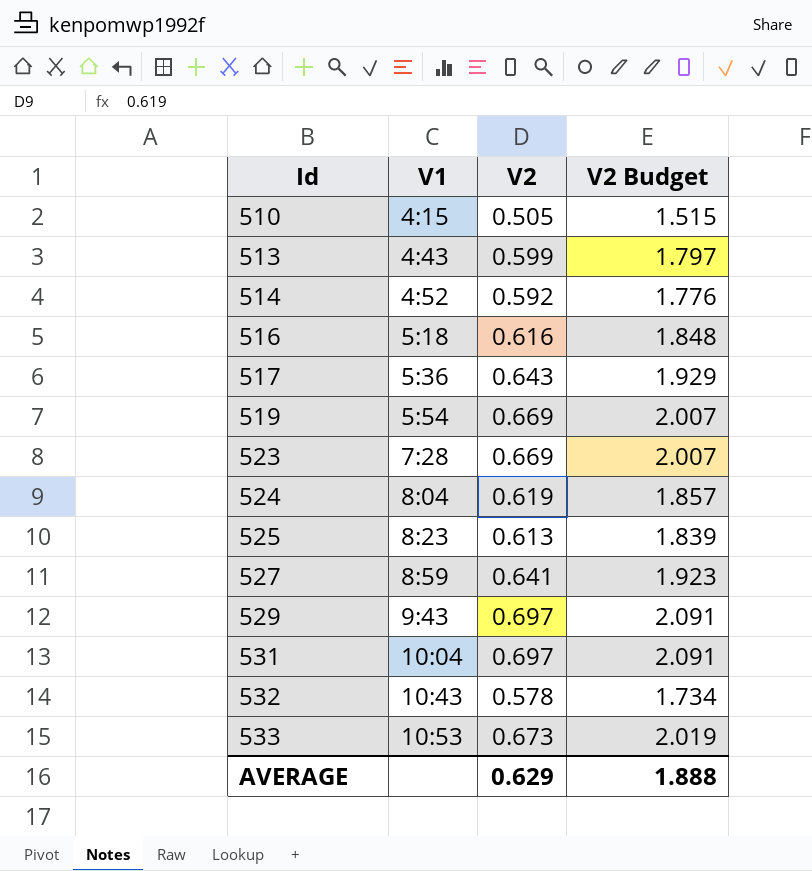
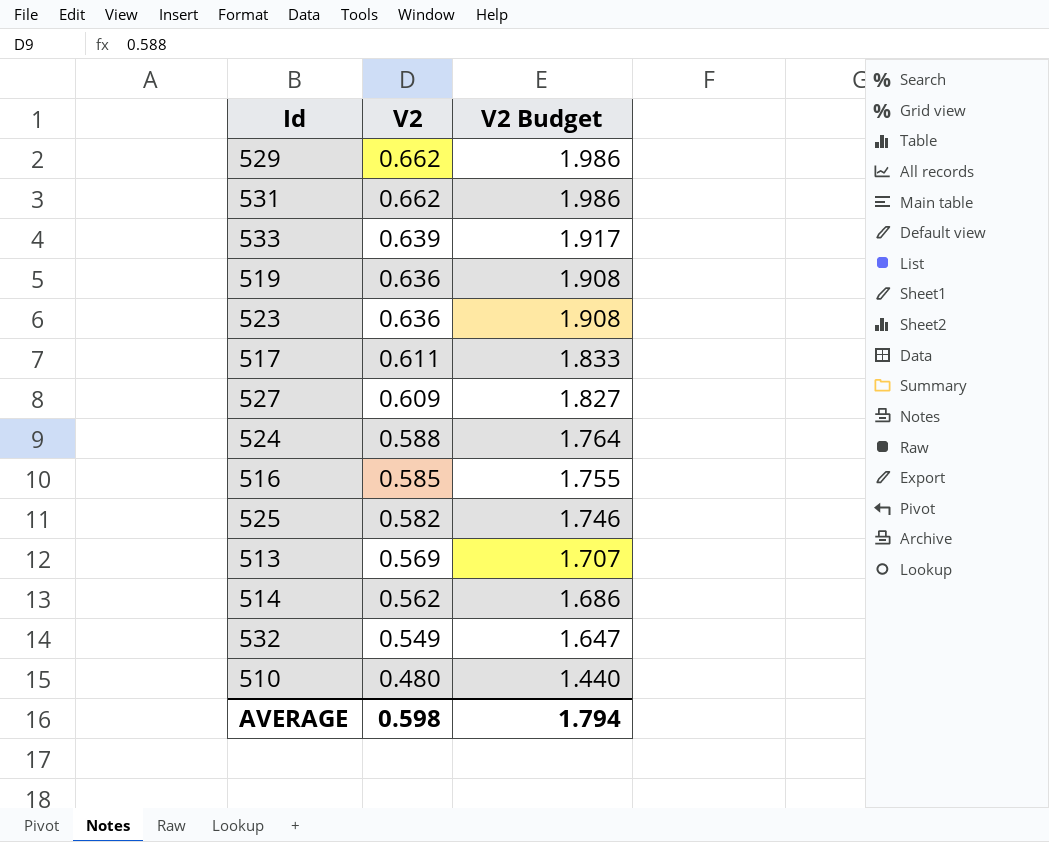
row order: Id ascending -> V2 descending
column V1 | position: 2 -> none
529 | V2: 0.697 -> 0.662
529 | V2 Budget: 2.091 -> 1.986
531 | V2: 0.697 -> 0.662
531 | V2 Budget: 2.091 -> 1.986
533 | V2: 0.673 -> 0.639
533 | V2 Budget: 2.019 -> 1.917
519 | V2: 0.669 -> 0.636
519 | V2 Budget: 2.007 -> 1.908
523 | V2: 0.669 -> 0.636
523 | V2 Budget: 2.007 -> 1.908
517 | V2: 0.643 -> 0.611
517 | V2 Budget: 1.929 -> 1.833
527 | V2: 0.641 -> 0.609
527 | V2 Budget: 1.923 -> 1.827
524 | V2: 0.619 -> 0.588
524 | V2 Budget: 1.857 -> 1.764
516 | V2: 0.616 -> 0.585
516 | V2 Budget: 1.848 -> 1.755
525 | V2: 0.613 -> 0.582
525 | V2 Budget: 1.839 -> 1.746
513 | V2: 0.599 -> 0.569
513 | V2 Budget: 1.797 -> 1.707
514 | V2: 0.592 -> 0.562
514 | V2 Budget: 1.776 -> 1.686
532 | V2: 0.578 -> 0.549
532 | V2 Budget: 1.734 -> 1.647
510 | V2: 0.505 -> 0.480
510 | V2 Budget: 1.515 -> 1.440
AVERAGE | V2: 0.629 -> 0.598
AVERAGE | V2 Budget: 1.888 -> 1.794

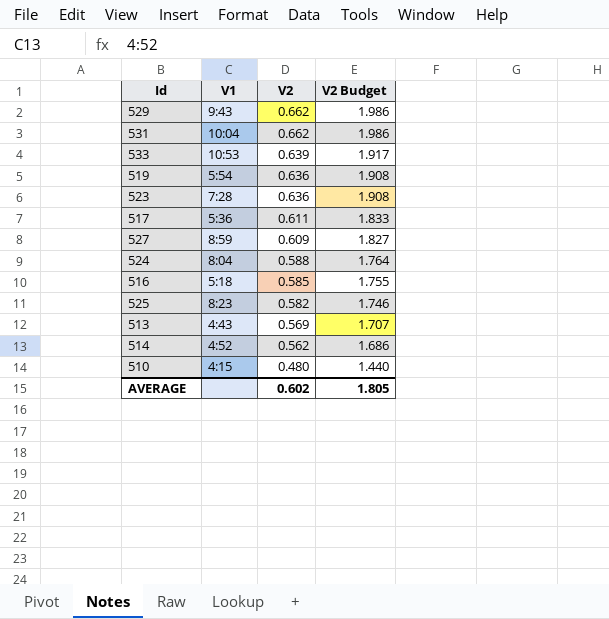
column V1 | position: none -> 2
row 532: 0.549 | 1.647 -> none
AVERAGE | V2: 0.598 -> 0.602
AVERAGE | V2 Budget: 1.794 -> 1.805

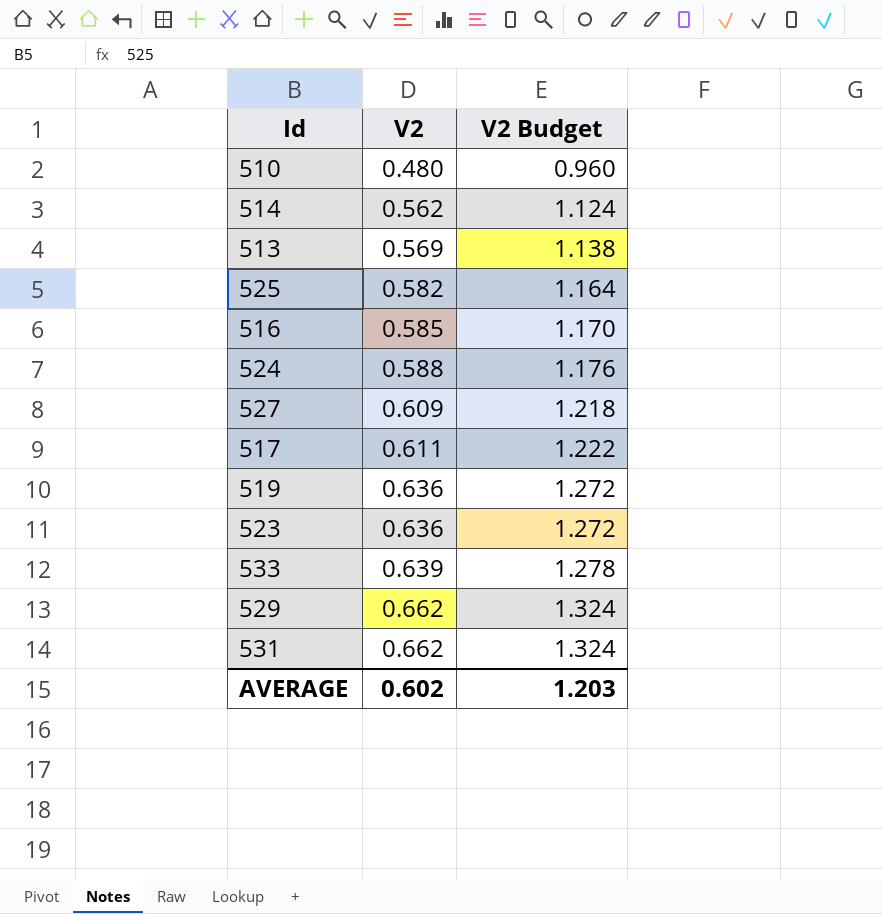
row order: V2 descending -> V2 ascending
column V1 | position: 2 -> none
column V2 Budget | formula: [V2] * 3 -> [V2] * 2
AVERAGE | V2 Budget: 1.805 -> 1.203

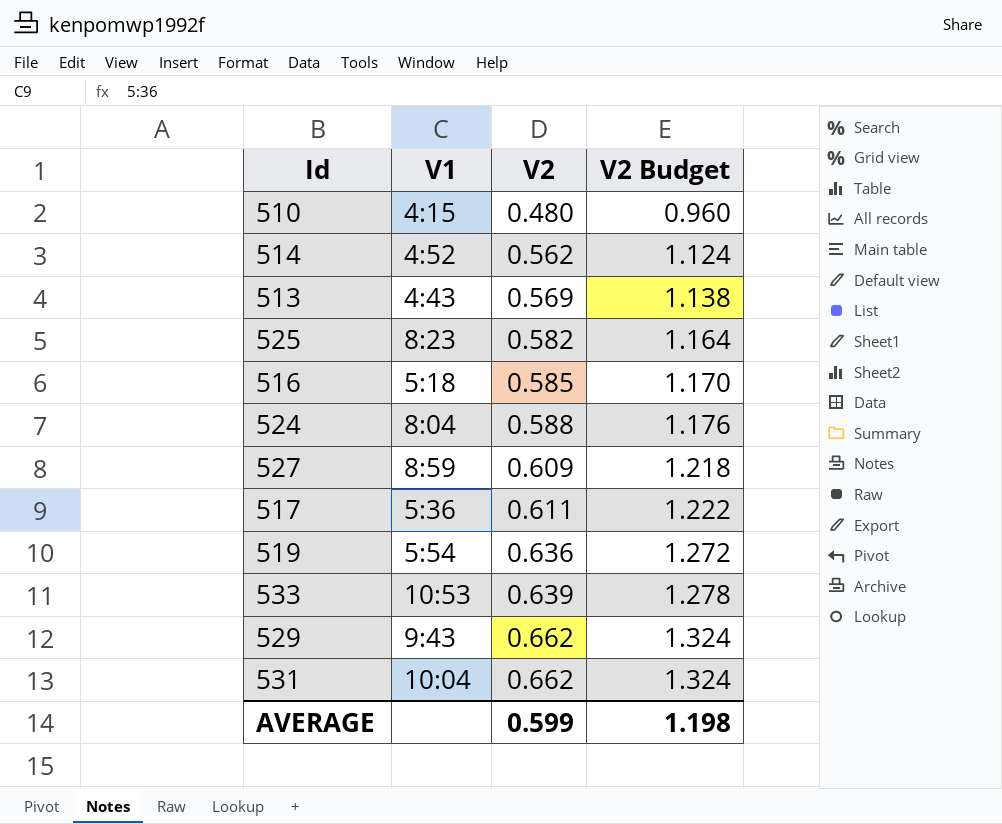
column V1 | position: none -> 2
row 523: 0.636 | 1.272 -> none
AVERAGE | V2: 0.602 -> 0.599
AVERAGE | V2 Budget: 1.203 -> 1.198

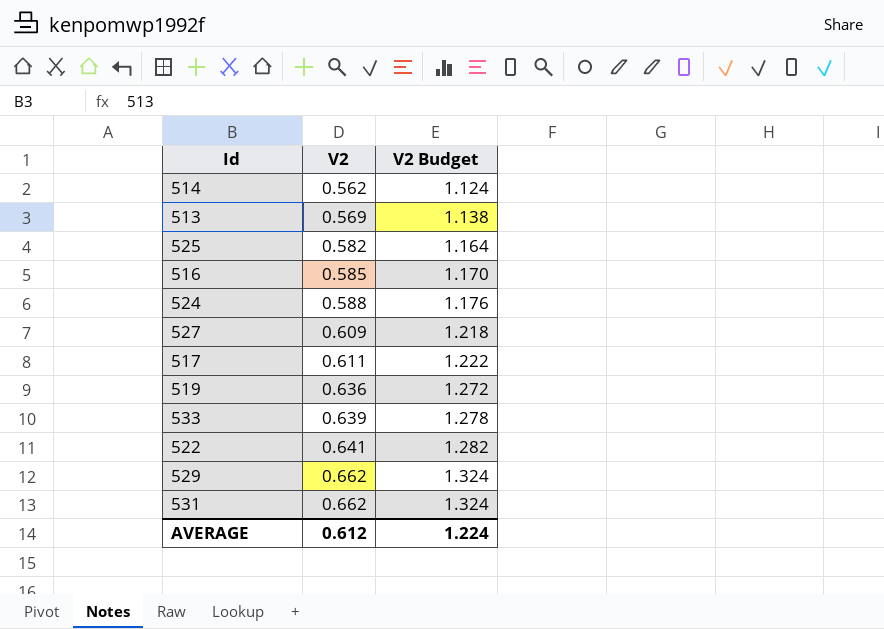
column V1 | position: 2 -> none
row 510: 4:15 | 0.480 | 0.960 -> none
row 522: none -> 0.641 | 1.282
AVERAGE | V2: 0.599 -> 0.612
AVERAGE | V2 Budget: 1.198 -> 1.224

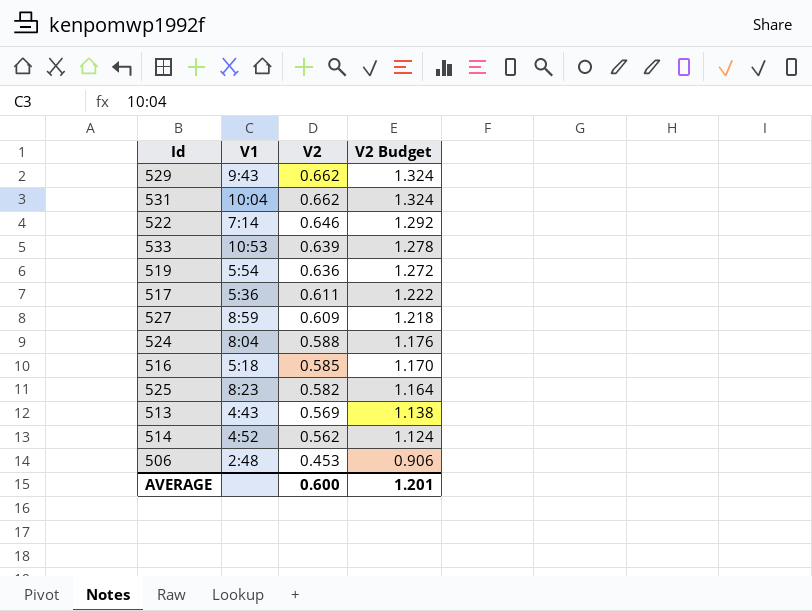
row order: V2 ascending -> V2 descending
column V1 | position: none -> 2
522 | V2: 0.641 -> 0.646
522 | V2 Budget: 1.282 -> 1.292
row 506: none -> 2:48 | 0.453 | 0.906
AVERAGE | V2: 0.612 -> 0.600
AVERAGE | V2 Budget: 1.224 -> 1.201

